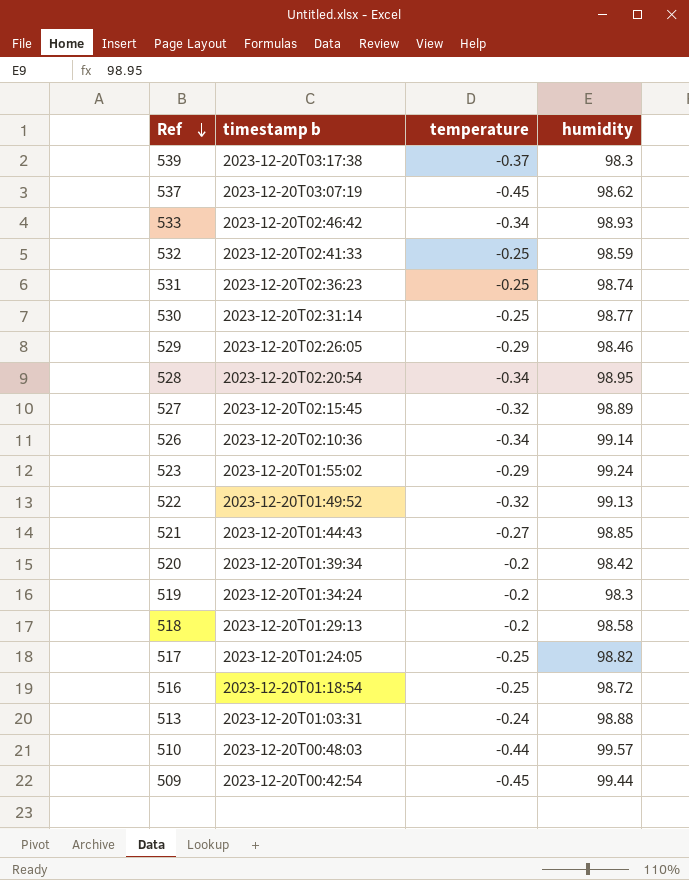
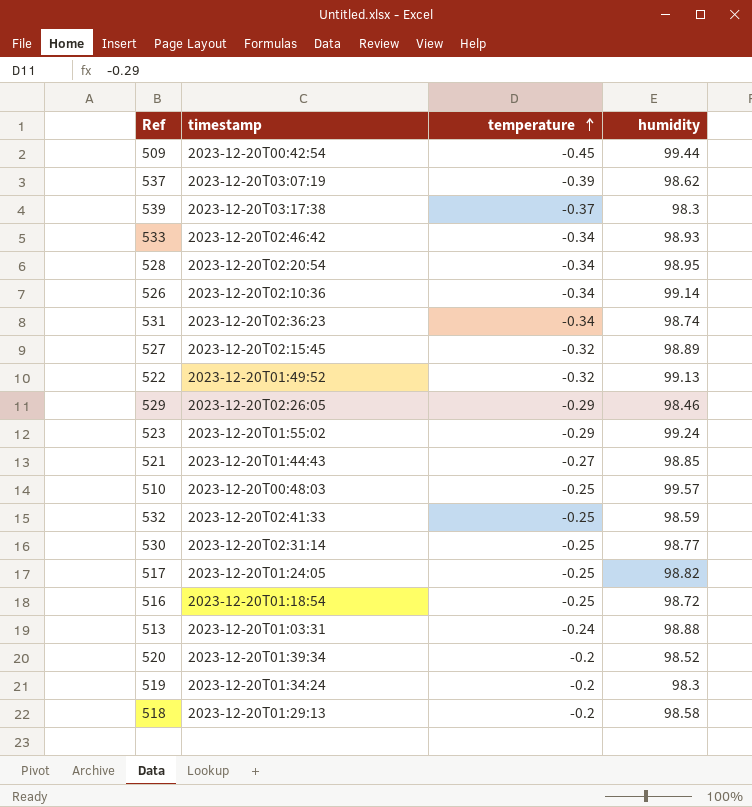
row order: Ref descending -> temperature ascending
column name: timestamp b -> timestamp
537 | temperature: -0.45 -> -0.39
531 | temperature: -0.25 -> -0.34
510 | temperature: -0.44 -> -0.25
520 | humidity: 98.42 -> 98.52

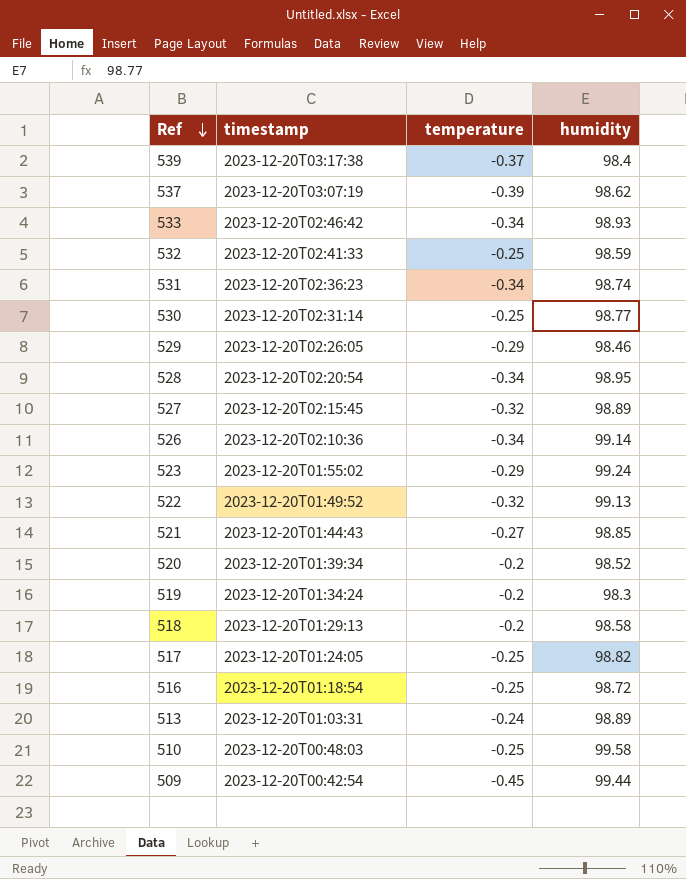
row order: temperature ascending -> Ref descending
539 | humidity: 98.3 -> 98.4
513 | humidity: 98.88 -> 98.89
510 | humidity: 99.57 -> 99.58

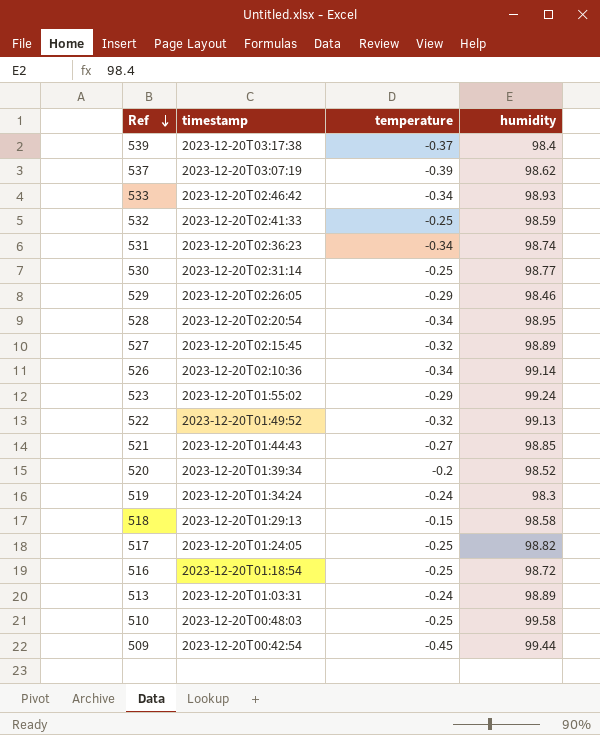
519 | temperature: -0.2 -> -0.24
518 | temperature: -0.2 -> -0.15

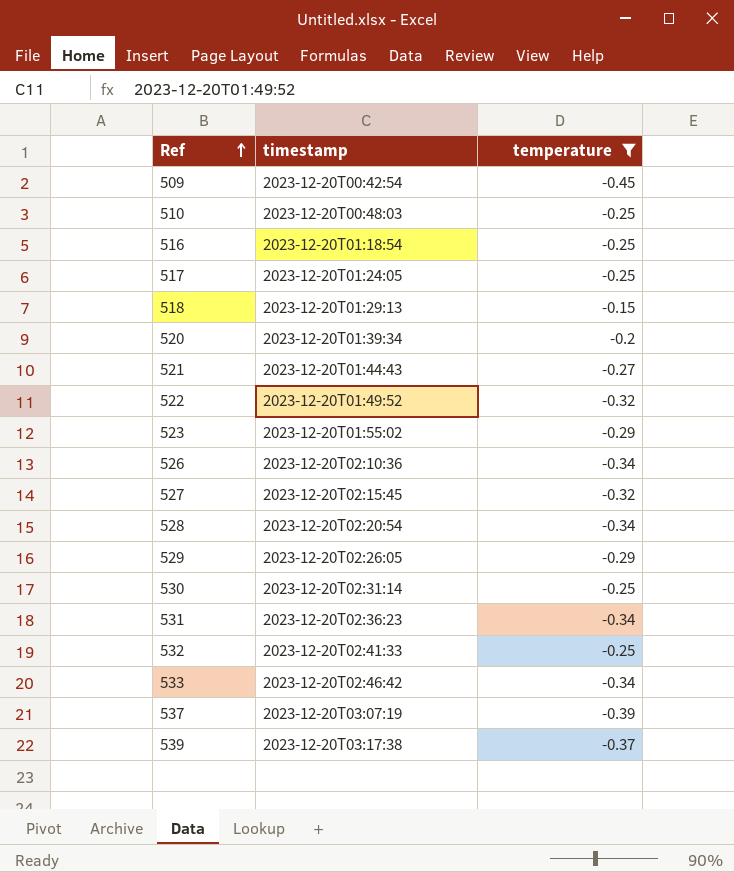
filter: none -> temperature != -0.24
row order: Ref descending -> Ref ascending
column humidity | position: 4 -> none

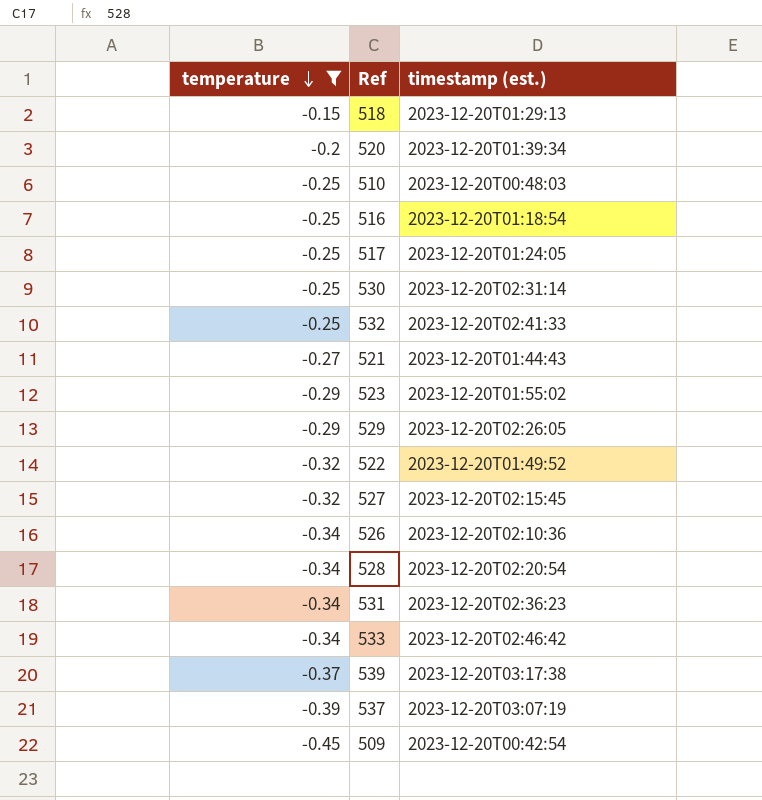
row order: Ref ascending -> temperature descending
column temperature | position: 3 -> 1
column name: timestamp -> timestamp (est.)

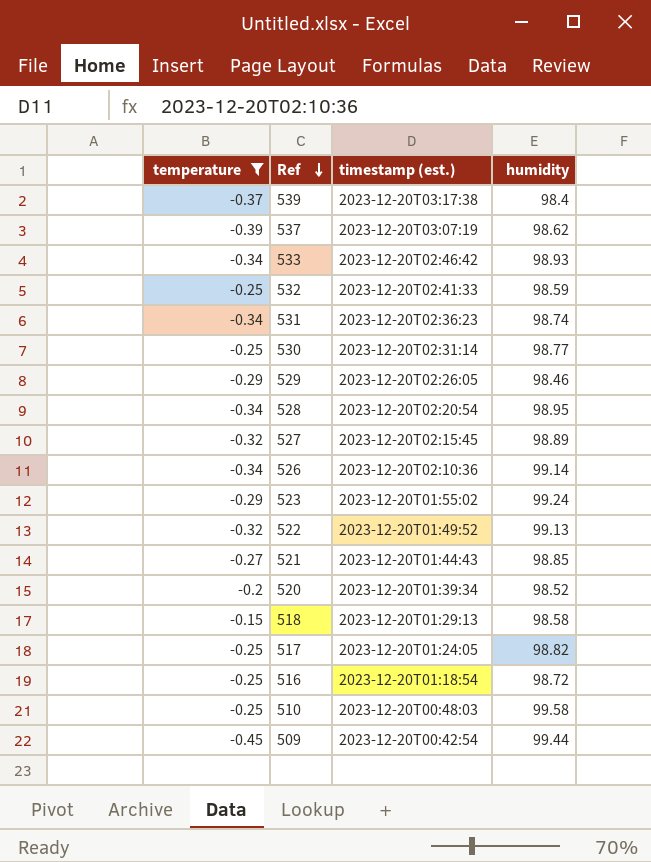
row order: temperature descending -> Ref descending
column humidity | position: none -> 4

